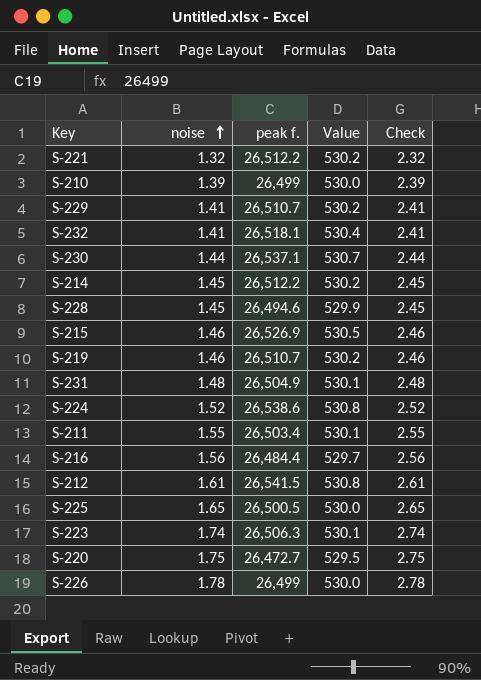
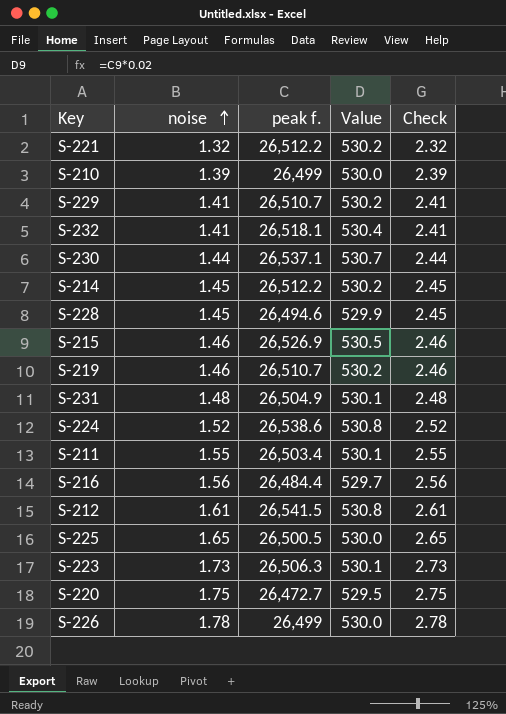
S-223 | noise: 1.74 -> 1.73
S-223 | Check: 2.74 -> 2.73

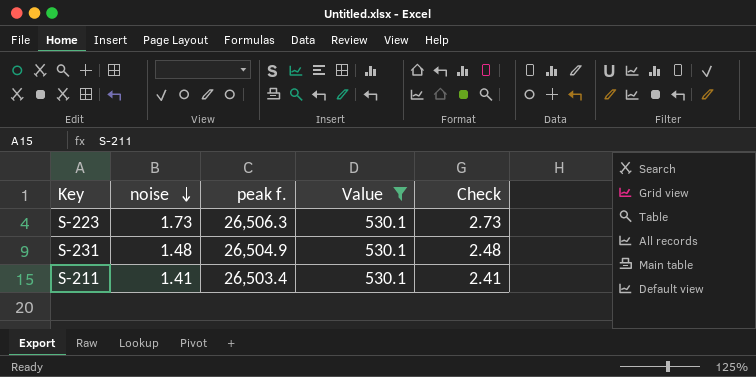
filter: none -> Value = 530.1
row order: noise ascending -> noise descending
S-211 | noise: 1.55 -> 1.41
S-211 | Check: 2.55 -> 2.41

